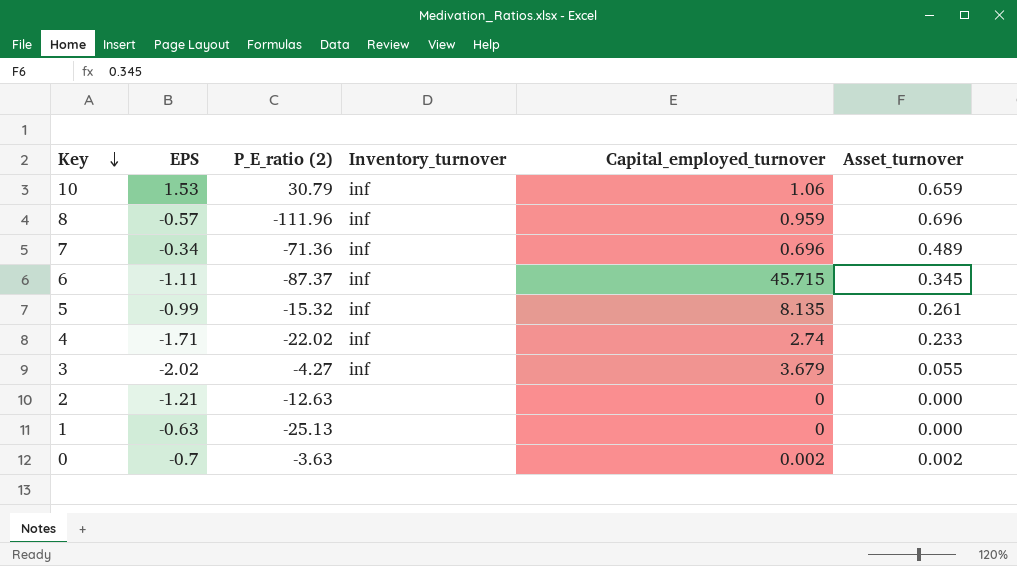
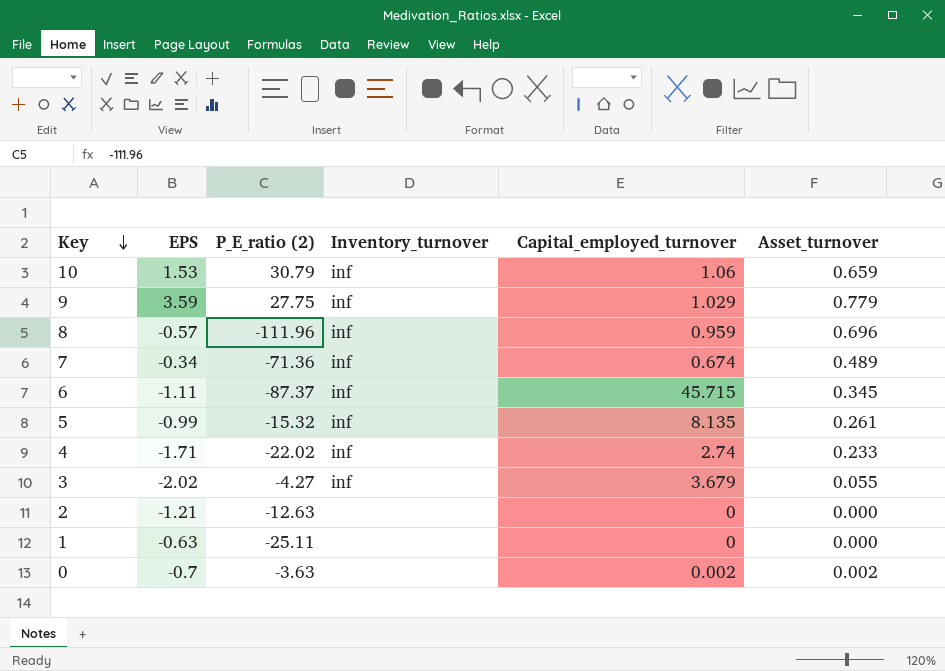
row 9: none -> 3.59 | 27.75 | inf | 1.029 | 0.779
7 | Capital_employed_turnover: 0.696 -> 0.674
1 | P_E_ratio (2): -25.13 -> -25.11

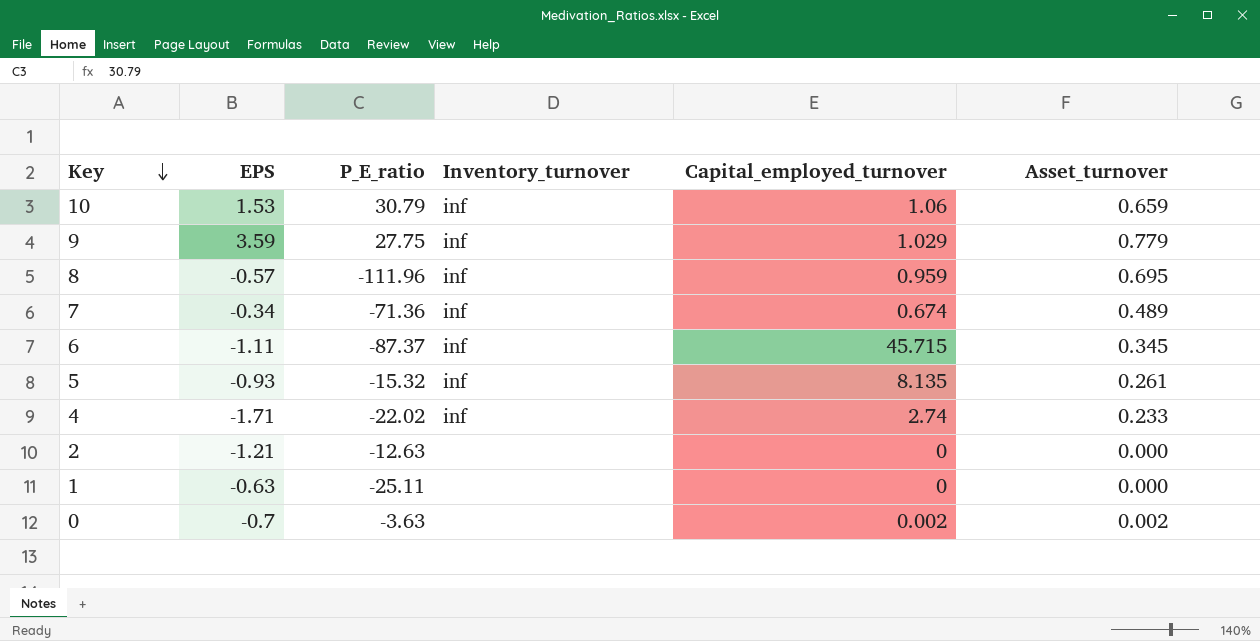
column name: P_E_ratio (2) -> P_E_ratio
row 3: -2.02 | -4.27 | inf | 3.679 | 0.055 -> none
8 | Asset_turnover: 0.696 -> 0.695
5 | EPS: -0.99 -> -0.93

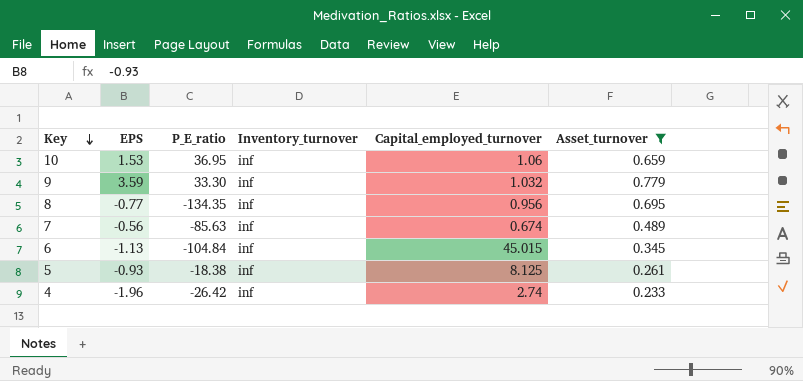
filter: none -> Asset_turnover >= 0.233
10 | P_E_ratio: 30.79 -> 36.95
9 | P_E_ratio: 27.75 -> 33.30
9 | Capital_employed_turnover: 1.029 -> 1.032
8 | EPS: -0.57 -> -0.77
8 | P_E_ratio: -111.96 -> -134.35
8 | Capital_employed_turnover: 0.959 -> 0.956
7 | EPS: -0.34 -> -0.56
7 | P_E_ratio: -71.36 -> -85.63
6 | EPS: -1.11 -> -1.13
6 | P_E_ratio: -87.37 -> -104.84
6 | Capital_employed_turnover: 45.715 -> 45.015
5 | P_E_ratio: -15.32 -> -18.38
5 | Capital_employed_turnover: 8.135 -> 8.125
4 | EPS: -1.71 -> -1.96
4 | P_E_ratio: -22.02 -> -26.42

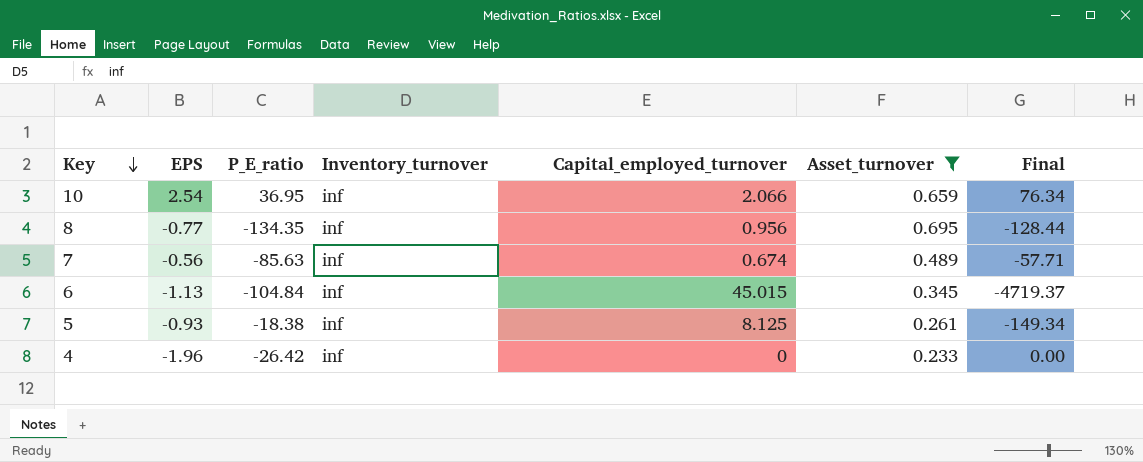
column Final | formula: none -> [P_E_ratio] * [Capital_employed_turnover]
row 9: 3.59 | 33.30 | inf | 1.032 | 0.779 -> none
10 | EPS: 1.53 -> 2.54
10 | Capital_employed_turnover: 1.06 -> 2.066
4 | Capital_employed_turnover: 2.74 -> 0

